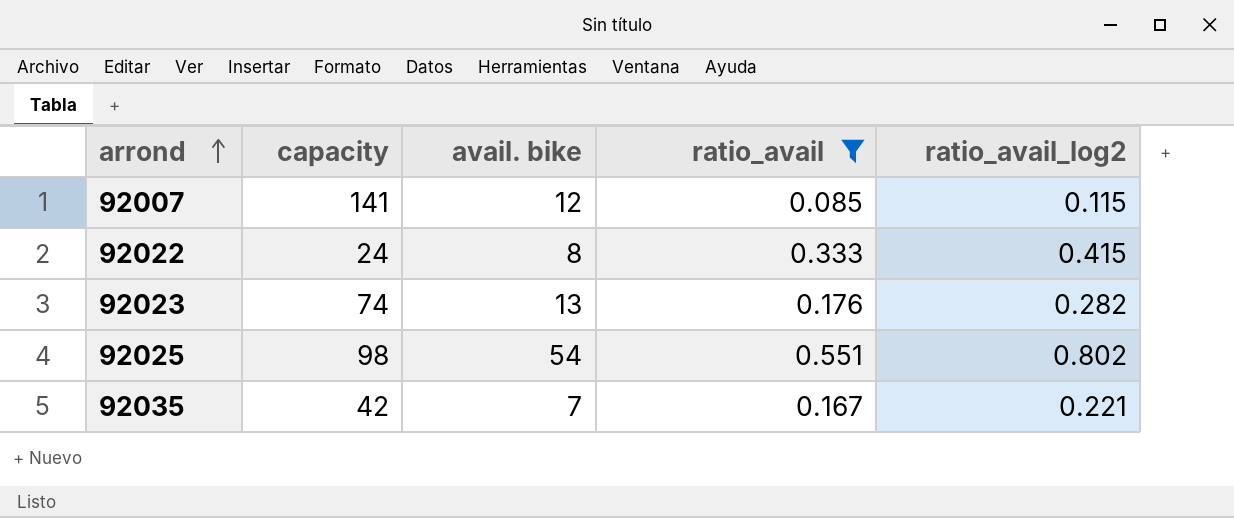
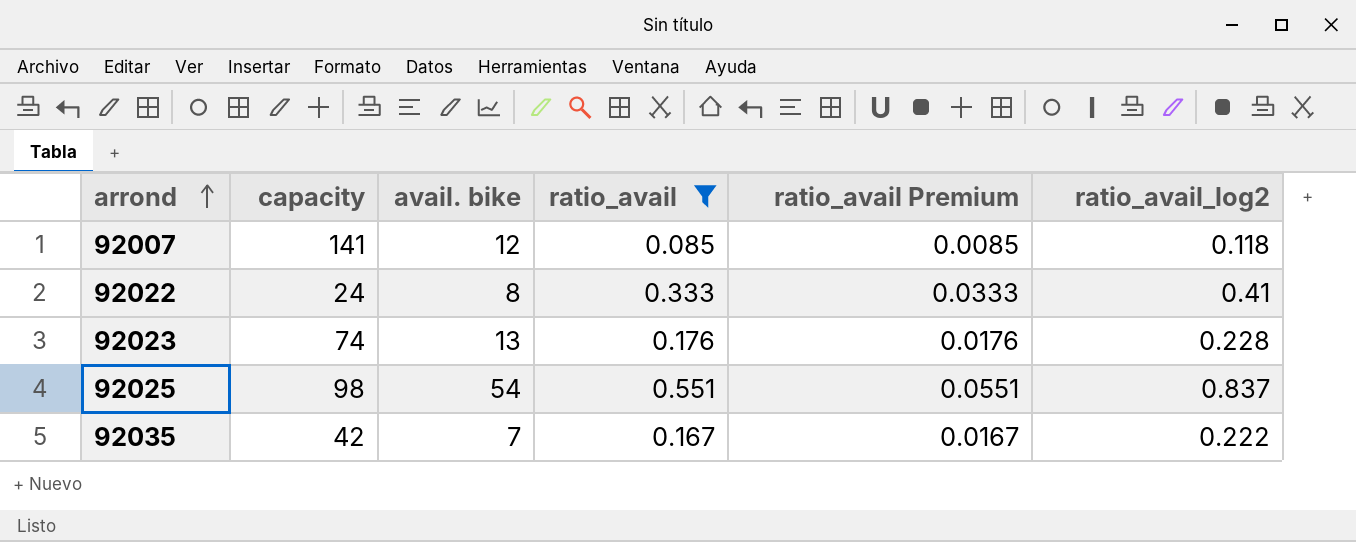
column ratio_avail Premium | formula: none -> [ratio_avail] * 0.1
92007 | ratio_avail_log2: 0.115 -> 0.118
92022 | ratio_avail_log2: 0.415 -> 0.41
92023 | ratio_avail_log2: 0.282 -> 0.228
92025 | ratio_avail_log2: 0.802 -> 0.837
92035 | ratio_avail_log2: 0.221 -> 0.222

